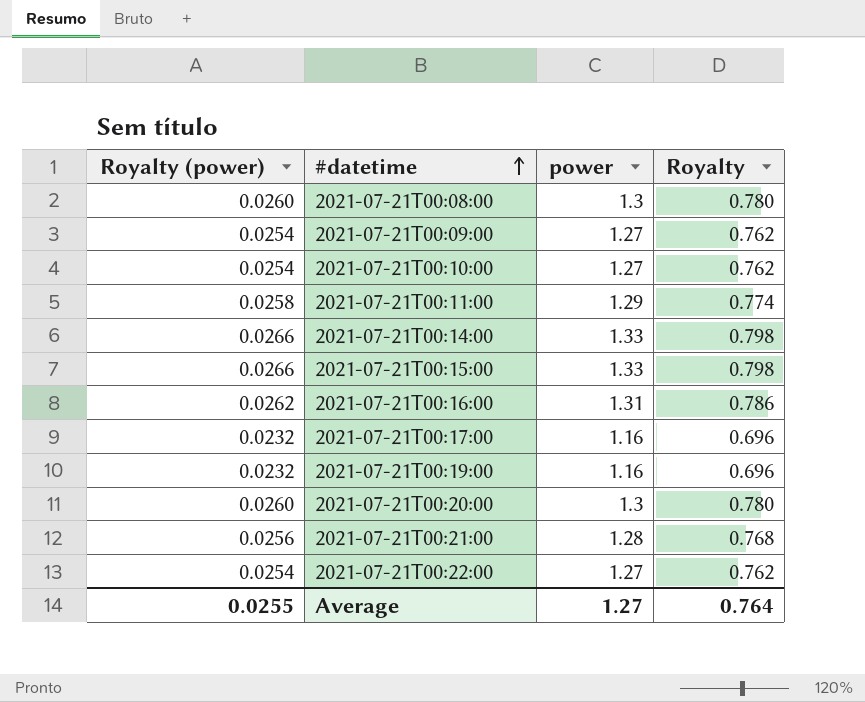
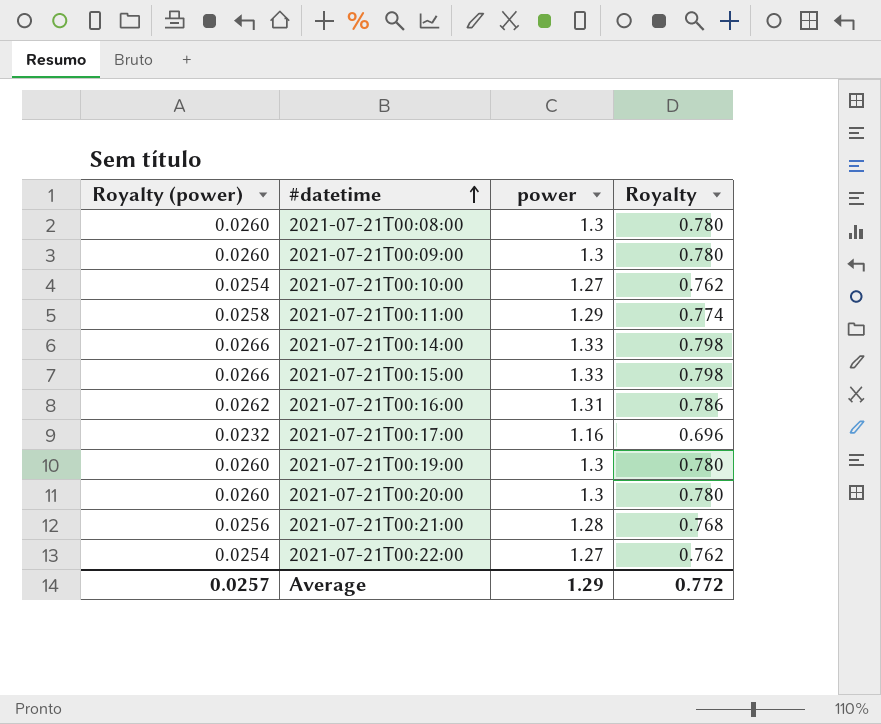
2021-07-21T00:09:00 | Royalty (power): 0.0254 -> 0.0260
2021-07-21T00:09:00 | power: 1.27 -> 1.3
2021-07-21T00:09:00 | Royalty: 0.762 -> 0.780
2021-07-21T00:19:00 | Royalty (power): 0.0232 -> 0.0260
2021-07-21T00:19:00 | power: 1.16 -> 1.3
2021-07-21T00:19:00 | Royalty: 0.696 -> 0.780
Average | Royalty (power): 0.0255 -> 0.0257
Average | power: 1.27 -> 1.29
Average | Royalty: 0.764 -> 0.772

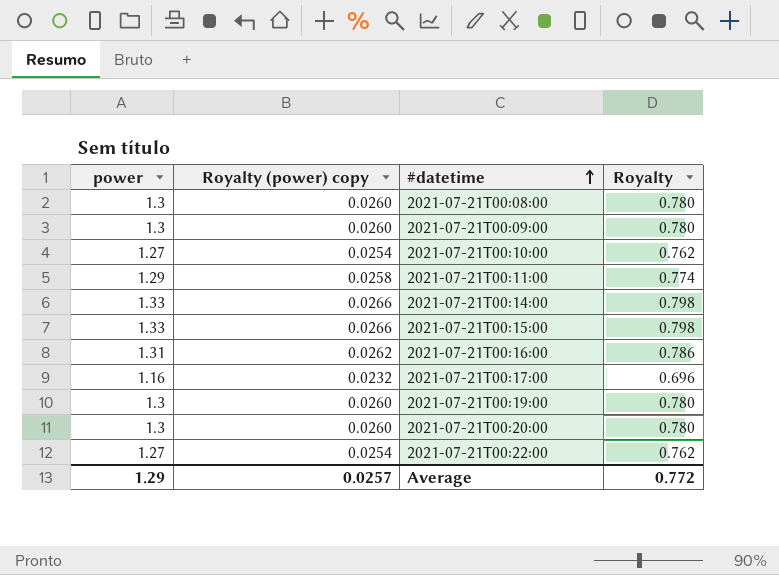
column power | position: 3 -> 1
column name: Royalty (power) -> Royalty (power) copy
row 2021-07-21T00:21:00: 0.0256 | 1.28 | 0.768 -> none

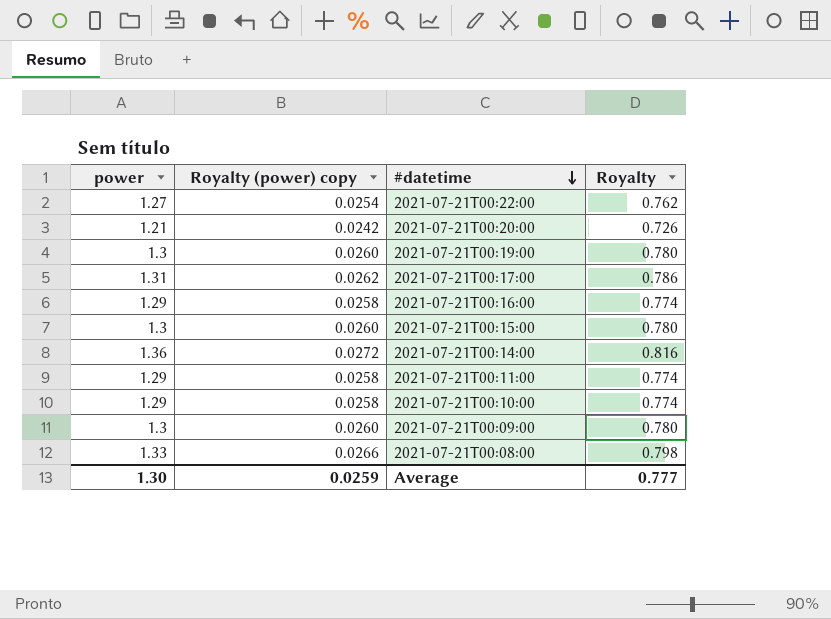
row order: #datetime ascending -> #datetime descending
2021-07-21T00:20:00 | power: 1.3 -> 1.21
2021-07-21T00:20:00 | Royalty (power) copy: 0.0260 -> 0.0242
2021-07-21T00:20:00 | Royalty: 0.780 -> 0.726
2021-07-21T00:17:00 | power: 1.16 -> 1.31
2021-07-21T00:17:00 | Royalty (power) copy: 0.0232 -> 0.0262
2021-07-21T00:17:00 | Royalty: 0.696 -> 0.786
2021-07-21T00:16:00 | power: 1.31 -> 1.29
2021-07-21T00:16:00 | Royalty (power) copy: 0.0262 -> 0.0258
2021-07-21T00:16:00 | Royalty: 0.786 -> 0.774
2021-07-21T00:15:00 | power: 1.33 -> 1.3
2021-07-21T00:15:00 | Royalty (power) copy: 0.0266 -> 0.0260
2021-07-21T00:15:00 | Royalty: 0.798 -> 0.780
2021-07-21T00:14:00 | power: 1.33 -> 1.36
2021-07-21T00:14:00 | Royalty (power) copy: 0.0266 -> 0.0272
2021-07-21T00:14:00 | Royalty: 0.798 -> 0.816
2021-07-21T00:10:00 | power: 1.27 -> 1.29
2021-07-21T00:10:00 | Royalty (power) copy: 0.0254 -> 0.0258
2021-07-21T00:10:00 | Royalty: 0.762 -> 0.774
2021-07-21T00:08:00 | power: 1.3 -> 1.33
2021-07-21T00:08:00 | Royalty (power) copy: 0.0260 -> 0.0266
2021-07-21T00:08:00 | Royalty: 0.780 -> 0.798
Average | power: 1.29 -> 1.30
Average | Royalty (power) copy: 0.0257 -> 0.0259
Average | Royalty: 0.772 -> 0.777

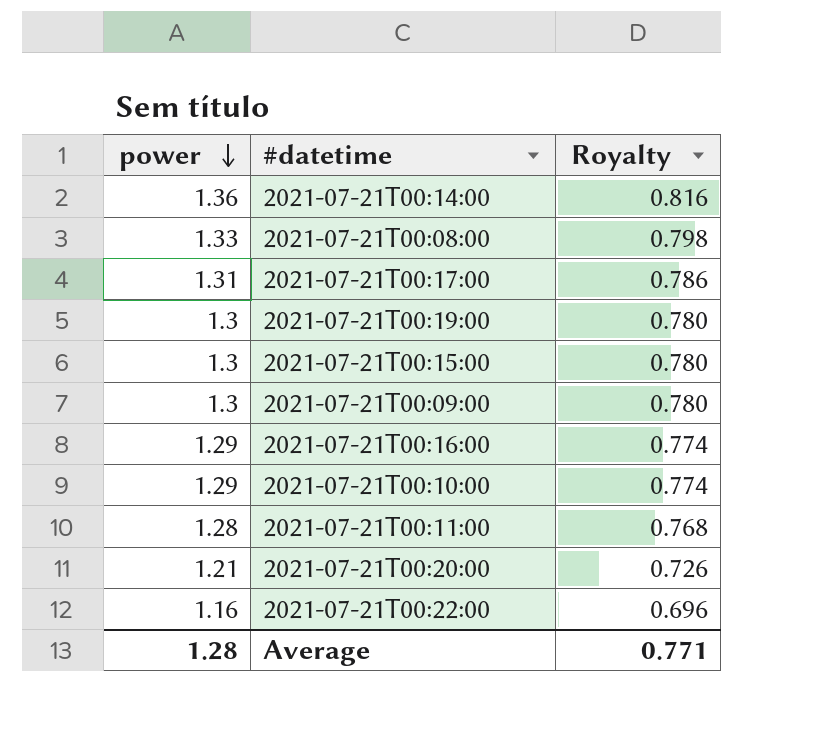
row order: #datetime descending -> power descending
column Royalty (power) copy | formula: [power] * 0.02 -> none
2021-07-21T00:11:00 | power: 1.29 -> 1.28
2021-07-21T00:11:00 | Royalty: 0.774 -> 0.768
2021-07-21T00:22:00 | power: 1.27 -> 1.16
2021-07-21T00:22:00 | Royalty: 0.762 -> 0.696
Average | power: 1.30 -> 1.28
Average | Royalty: 0.777 -> 0.771

